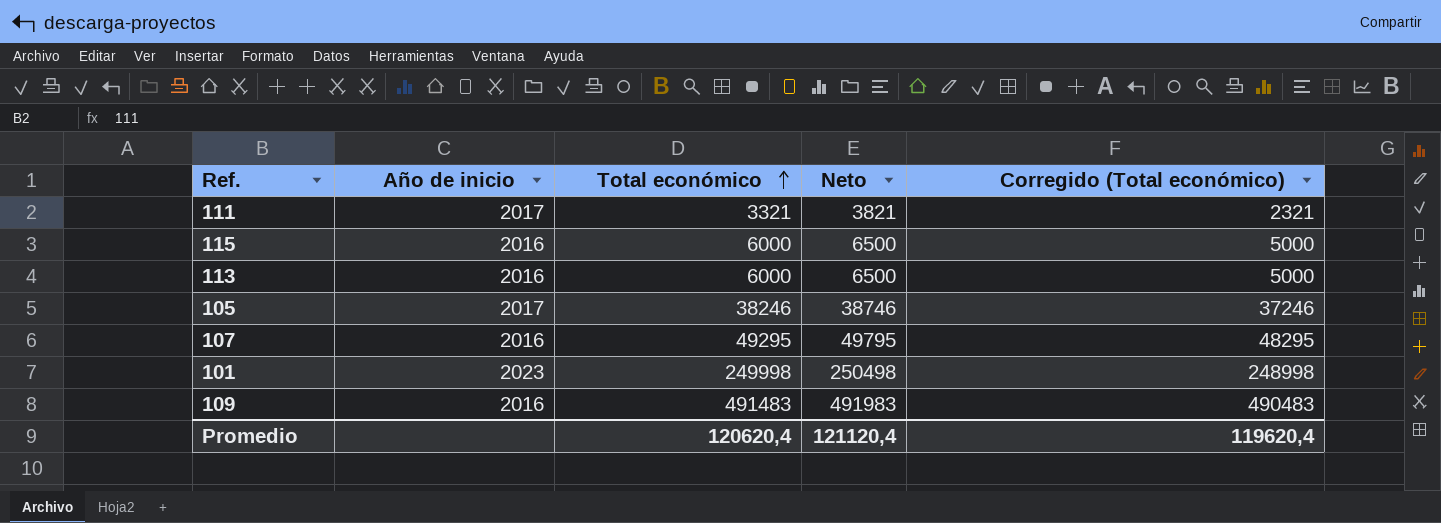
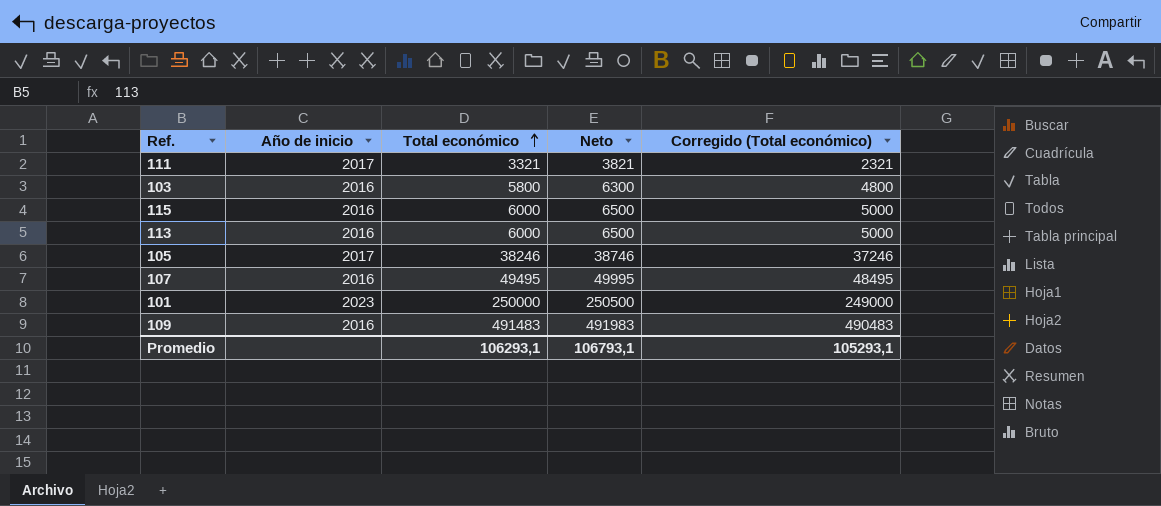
row 103: none -> 2016 | 5800 | 6300 | 4800
107 | Total económico: 49295 -> 49495
107 | Neto: 49795 -> 49995
107 | Corregido (Total económico): 48295 -> 48495
101 | Total económico: 249998 -> 250000
101 | Neto: 250498 -> 250500
101 | Corregido (Total económico): 248998 -> 249000
Promedio | Total económico: 120620,4 -> 106293,1
Promedio | Neto: 121120,4 -> 106793,1
Promedio | Corregido (Total económico): 119620,4 -> 105293,1

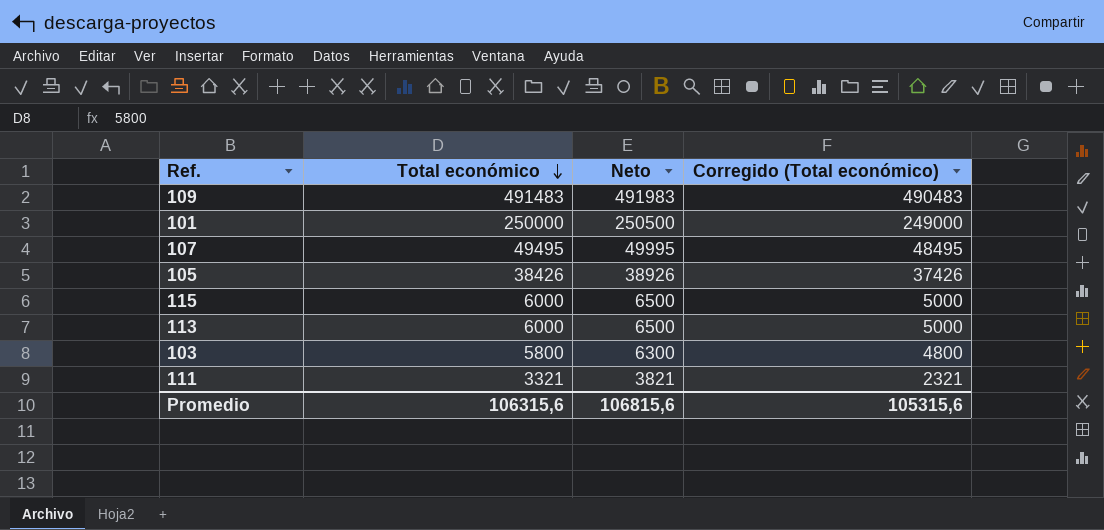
row order: Total económico ascending -> Total económico descending
column Año de inicio | position: 2 -> none
105 | Total económico: 38246 -> 38426
105 | Neto: 38746 -> 38926
105 | Corregido (Total económico): 37246 -> 37426
Promedio | Total económico: 106293,1 -> 106315,6
Promedio | Neto: 106793,1 -> 106815,6
Promedio | Corregido (Total económico): 105293,1 -> 105315,6

